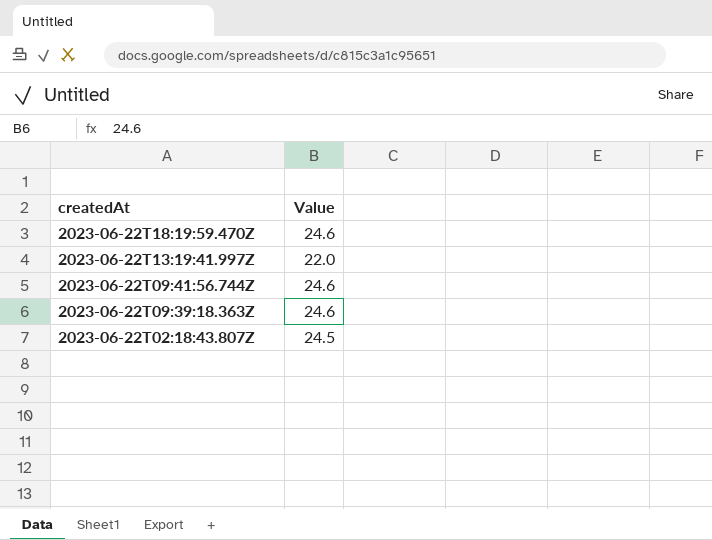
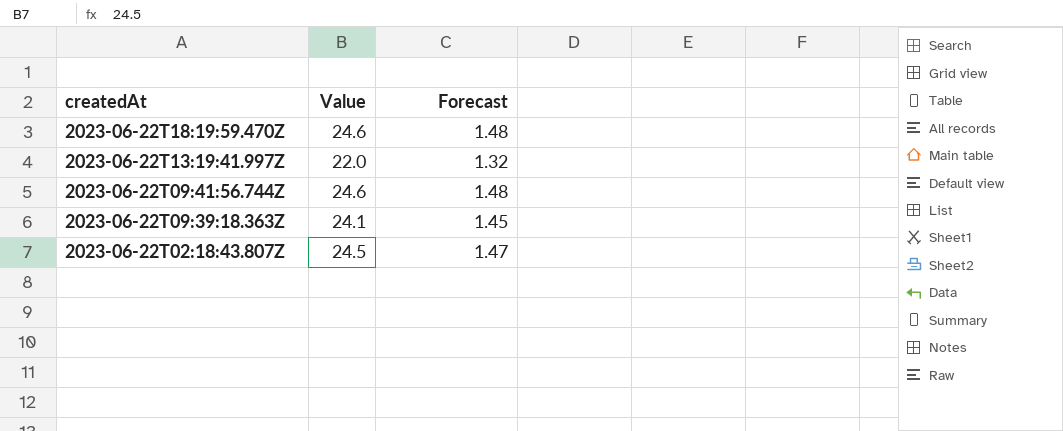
column Forecast | formula: none -> [Value] * 0.06
2023-06-22T09:39:18.363Z | Value: 24.6 -> 24.1

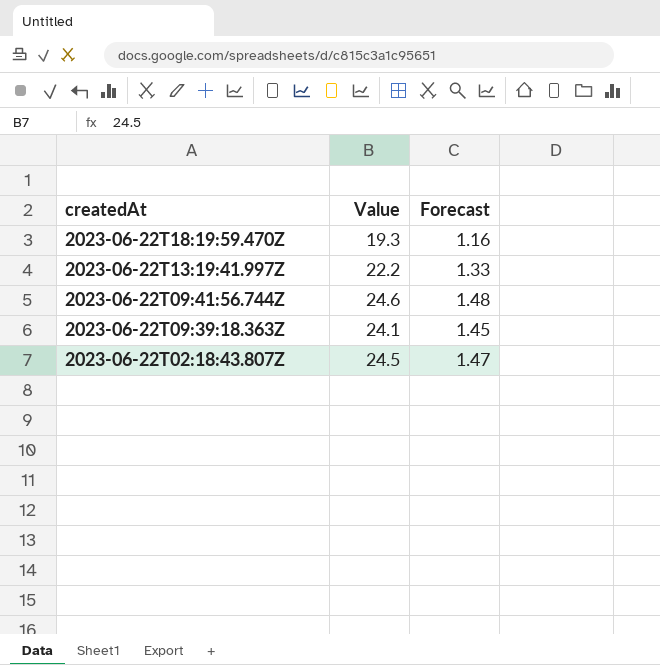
2023-06-22T18:19:59.470Z | Value: 24.6 -> 19.3
2023-06-22T18:19:59.470Z | Forecast: 1.48 -> 1.16
2023-06-22T13:19:41.997Z | Value: 22.0 -> 22.2
2023-06-22T13:19:41.997Z | Forecast: 1.32 -> 1.33

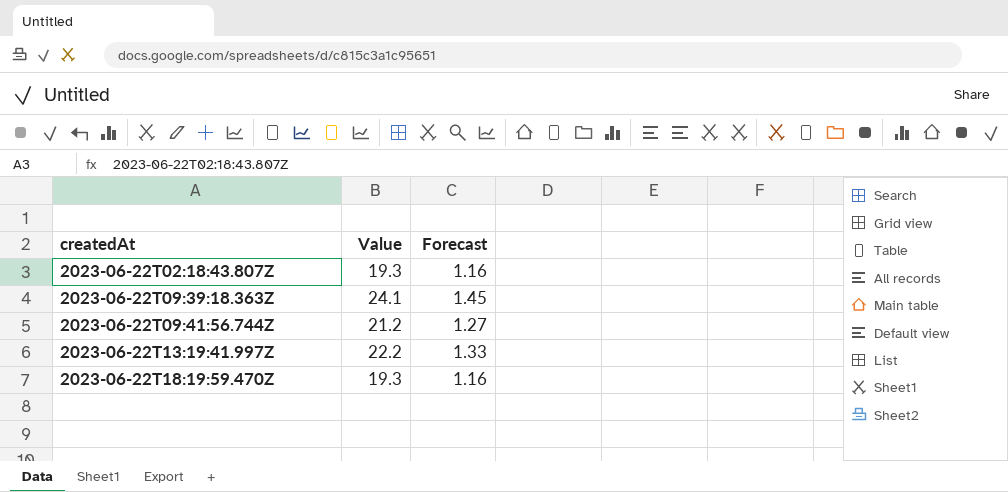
row order: createdAt descending -> createdAt ascending
2023-06-22T02:18:43.807Z | Value: 24.5 -> 19.3
2023-06-22T02:18:43.807Z | Forecast: 1.47 -> 1.16
2023-06-22T09:41:56.744Z | Value: 24.6 -> 21.2
2023-06-22T09:41:56.744Z | Forecast: 1.48 -> 1.27

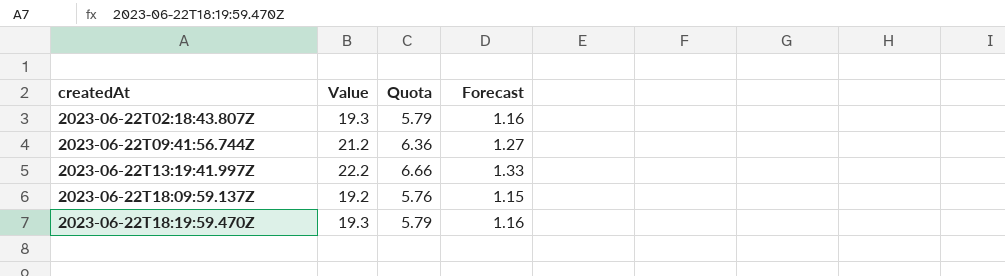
column Quota | formula: none -> [Value] * 0.3
row 2023-06-22T09:39:18.363Z: 24.1 | 1.45 -> none
row 2023-06-22T18:09:59.137Z: none -> 19.2 | 5.76 | 1.15

